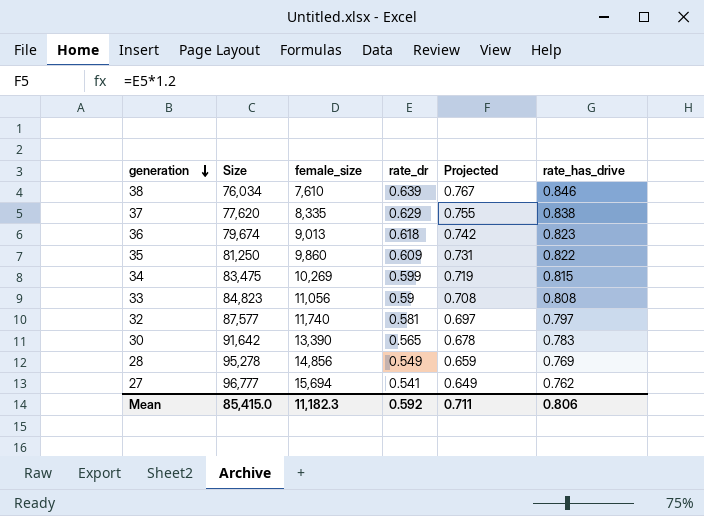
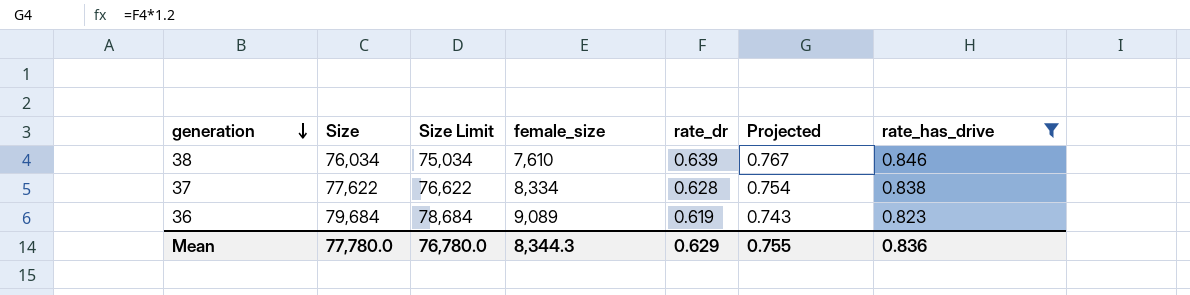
filter: none -> rate_has_drive >= 0.823
column Size Limit | formula: none -> [Size] - 1000
37 | Size: 77,620 -> 77,622
37 | female_size: 8,335 -> 8,334
37 | rate_dr: 0.629 -> 0.628
37 | Projected: 0.755 -> 0.754
36 | Size: 79,674 -> 79,684
36 | female_size: 9,013 -> 9,089
36 | rate_dr: 0.618 -> 0.619
36 | Projected: 0.742 -> 0.743
Mean | Size: 85,415.0 -> 77,780.0
Mean | female_size: 11,182.3 -> 8,344.3
Mean | rate_dr: 0.592 -> 0.629
Mean | Projected: 0.711 -> 0.755
Mean | rate_has_drive: 0.806 -> 0.836

